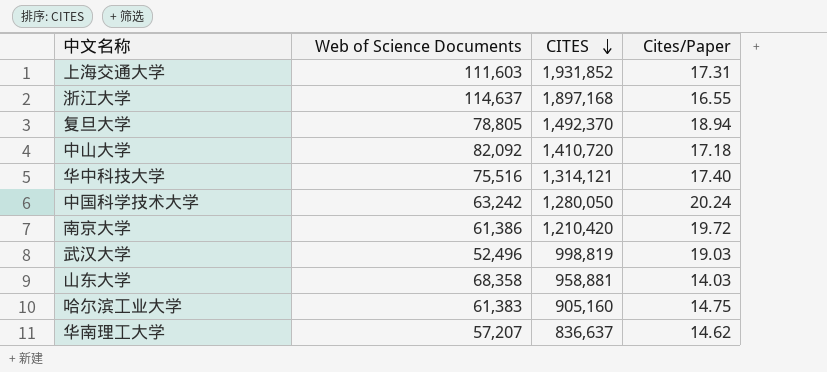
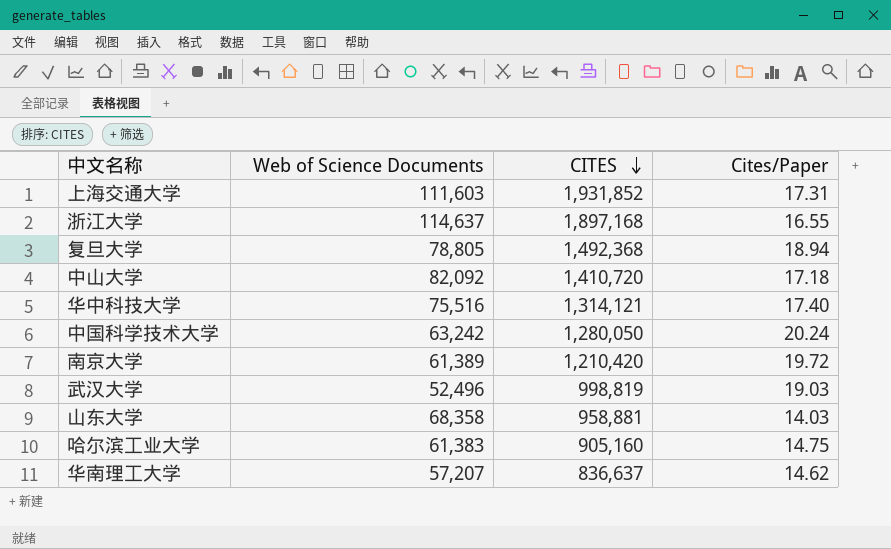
复旦大学 | CITES: 1,492,370 -> 1,492,368
南京大学 | Web of Science Documents: 61,386 -> 61,389

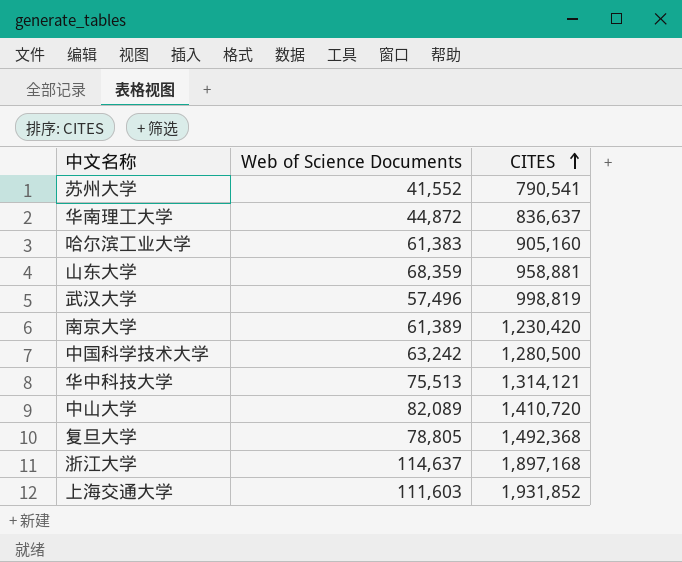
row order: CITES descending -> CITES ascending
column Cites/Paper | formula: [CITES] / [Web of Science Documents] -> none
row 苏州大学: none -> 41,552 | 790,541
华南理工大学 | Web of Science Documents: 57,207 -> 44,872
山东大学 | Web of Science Documents: 68,358 -> 68,359
武汉大学 | Web of Science Documents: 52,496 -> 57,496
南京大学 | CITES: 1,210,420 -> 1,230,420
中国科学技术大学 | CITES: 1,280,050 -> 1,280,500
华中科技大学 | Web of Science Documents: 75,516 -> 75,513
中山大学 | Web of Science Documents: 82,092 -> 82,089

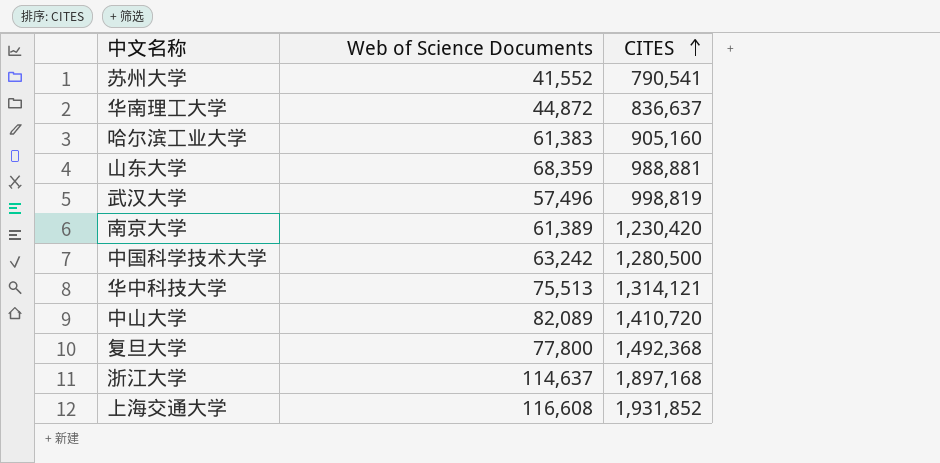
山东大学 | CITES: 958,881 -> 988,881
复旦大学 | Web of Science Documents: 78,805 -> 77,800
上海交通大学 | Web of Science Documents: 111,603 -> 116,608

